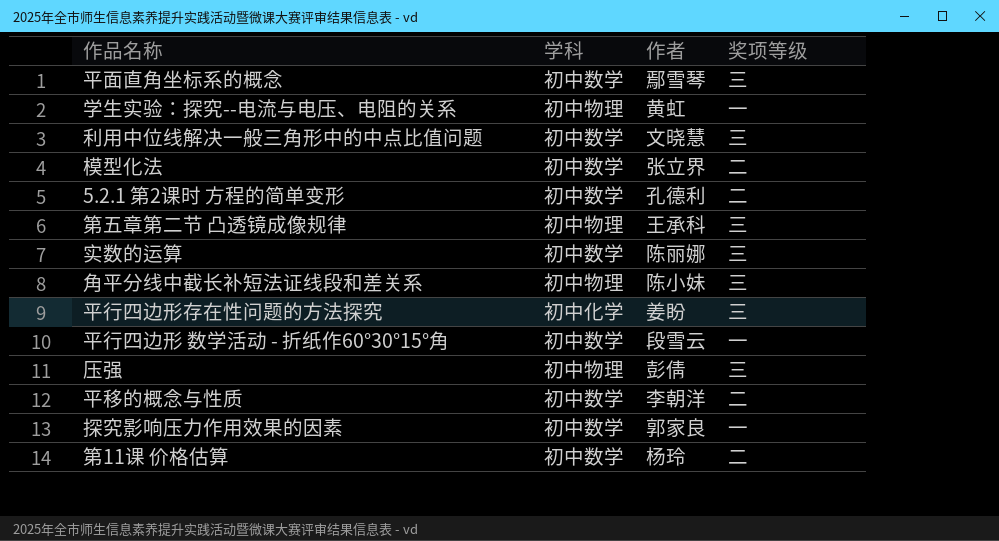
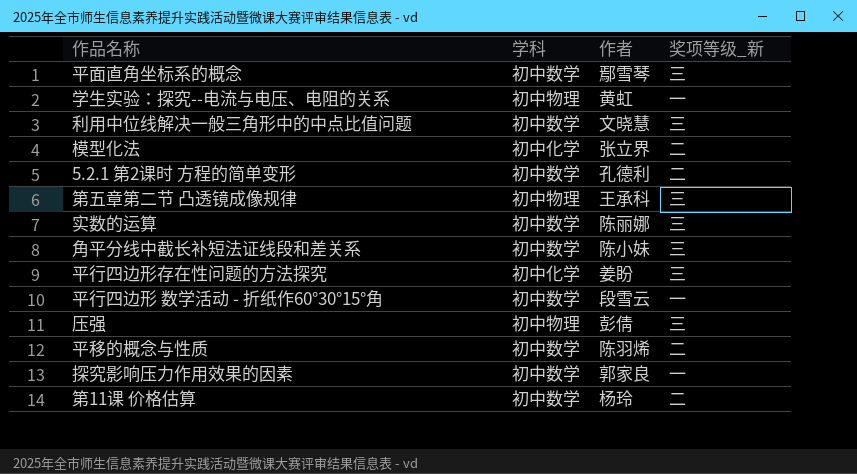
column name: 奖项等级 -> 奖项等级_新
模型化法 | 学科: 初中数学 -> 初中化学
角平分线中截长补短法证线段和差关系 | 学科: 初中物理 -> 初中数学
平移的概念与性质 | 作者: 李朝洋 -> 陈羽烯

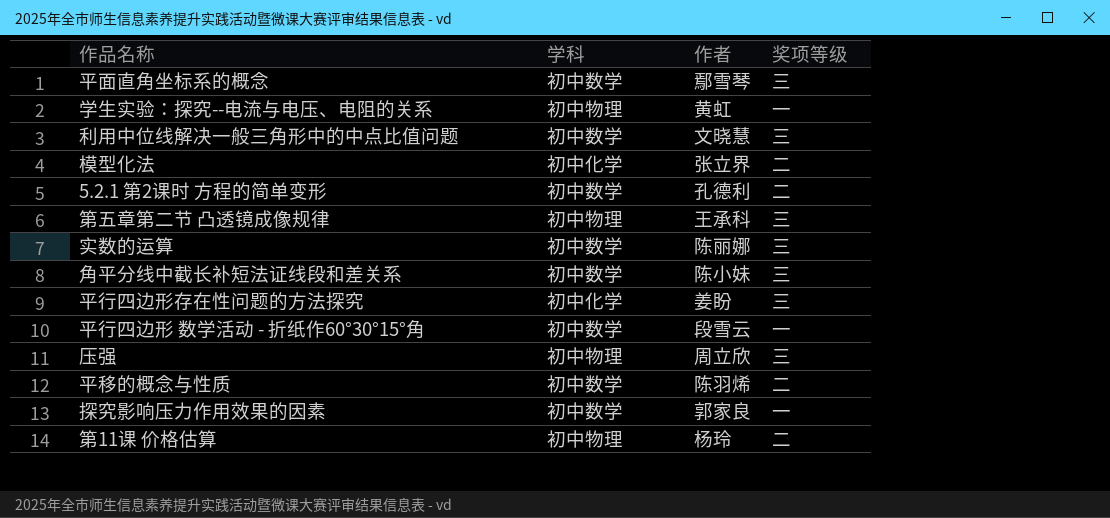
column name: 奖项等级_新 -> 奖项等级
压强 | 作者: 彭倩 -> 周立欣
第11课 价格估算 | 学科: 初中数学 -> 初中物理

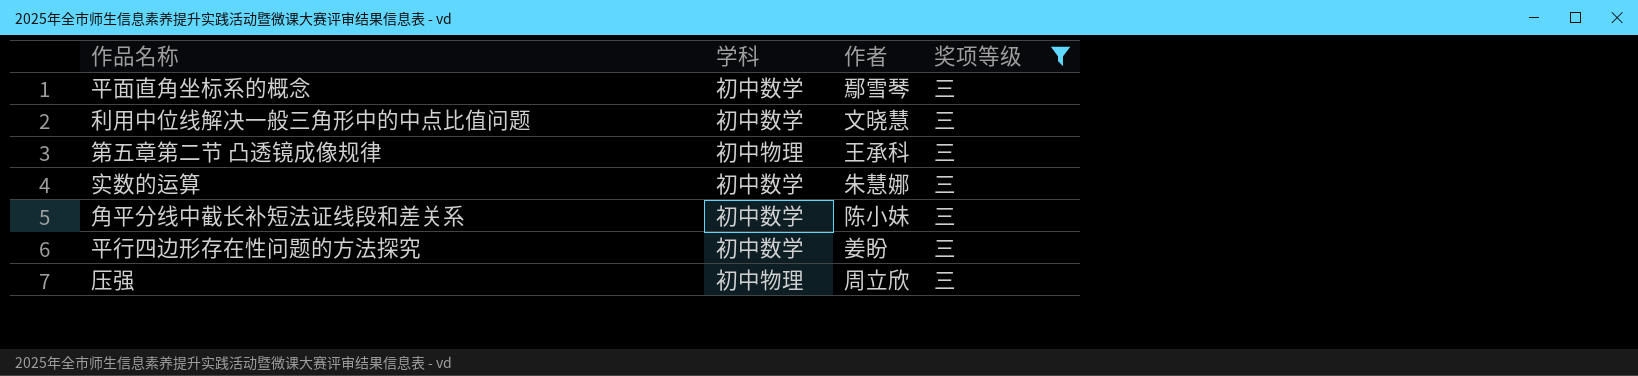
filter: none -> 奖项等级 = 三
实数的运算 | 作者: 陈丽娜 -> 朱慧娜
平行四边形存在性问题的方法探究 | 学科: 初中化学 -> 初中数学

